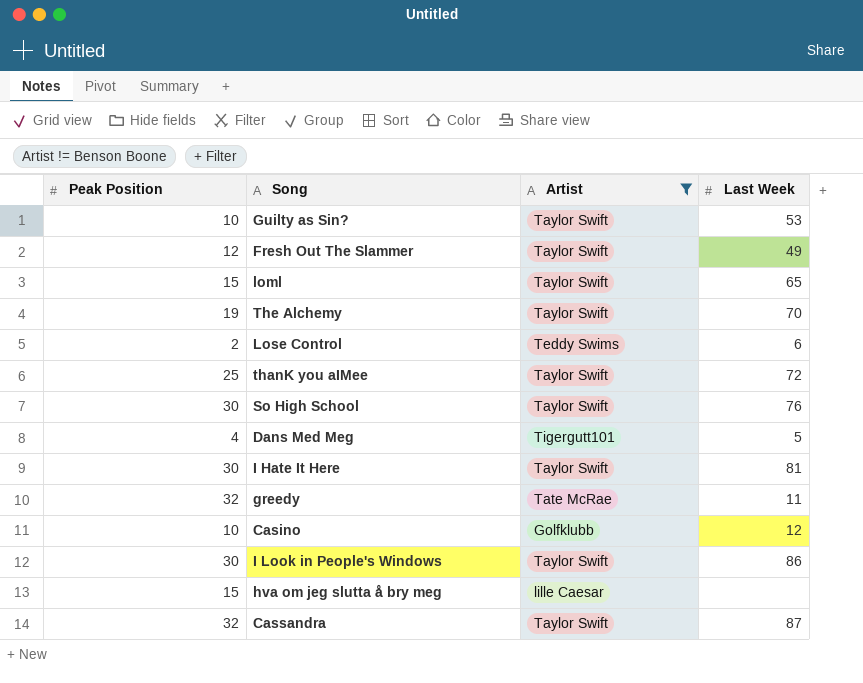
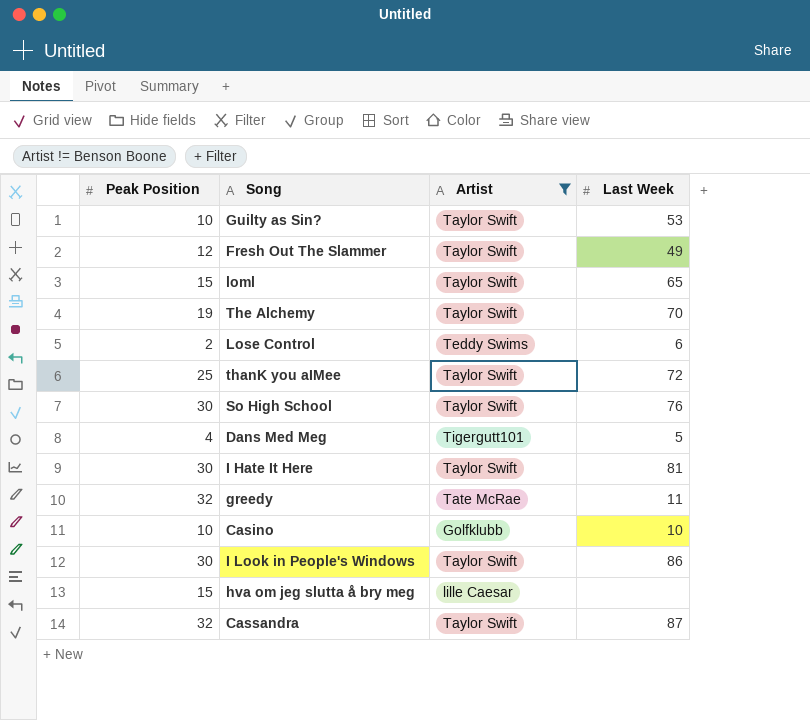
Casino | Last Week: 12 -> 10

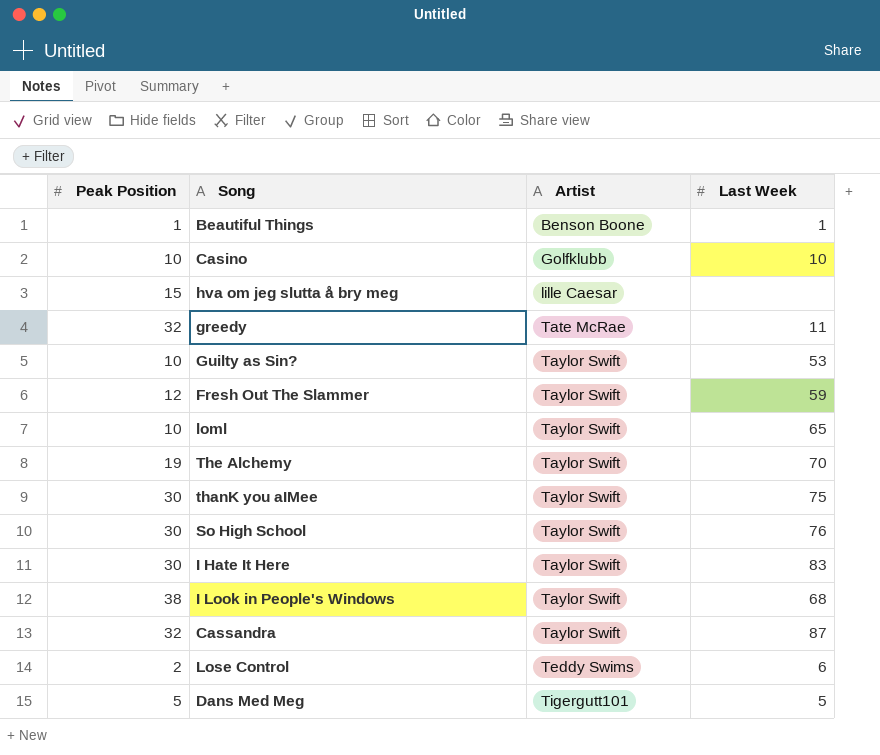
filter: Artist != Benson Boone -> none
row order: none -> Artist ascending
Fresh Out The Slammer | Last Week: 49 -> 59
loml | Peak Position: 15 -> 10
thanK you aIMee | Peak Position: 25 -> 30
thanK you aIMee | Last Week: 72 -> 75
I Hate It Here | Last Week: 81 -> 83
I Look in People's Windows | Peak Position: 30 -> 38
I Look in People's Windows | Last Week: 86 -> 68
Dans Med Meg | Peak Position: 4 -> 5

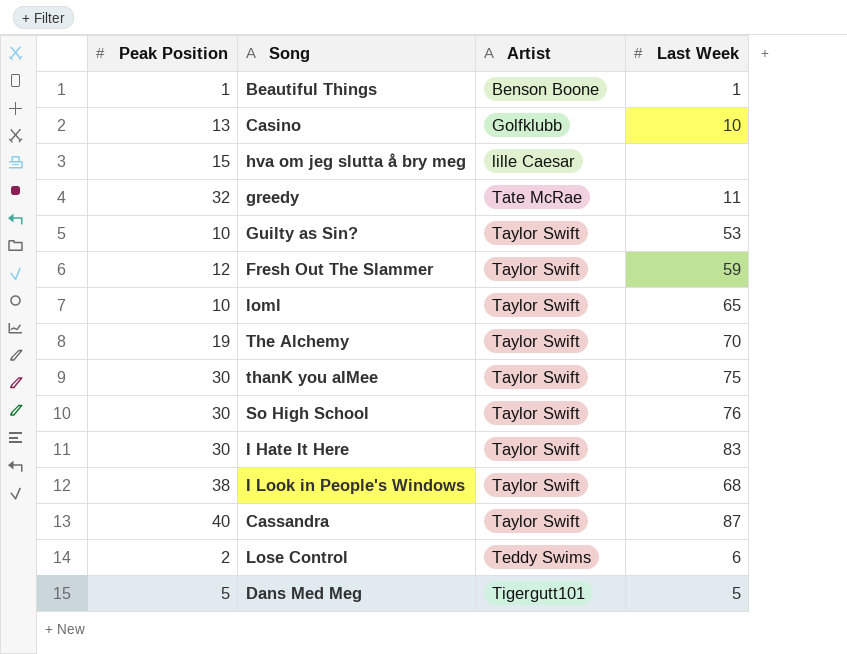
Casino | Peak Position: 10 -> 13
Cassandra | Peak Position: 32 -> 40

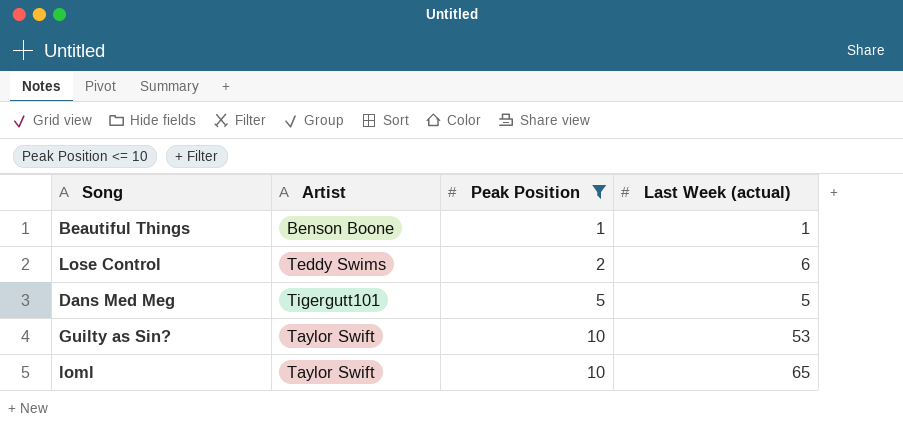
filter: none -> Peak Position <= 10
row order: Artist ascending -> Peak Position ascending
column Peak Position | position: 1 -> 3
column name: Last Week -> Last Week (actual)

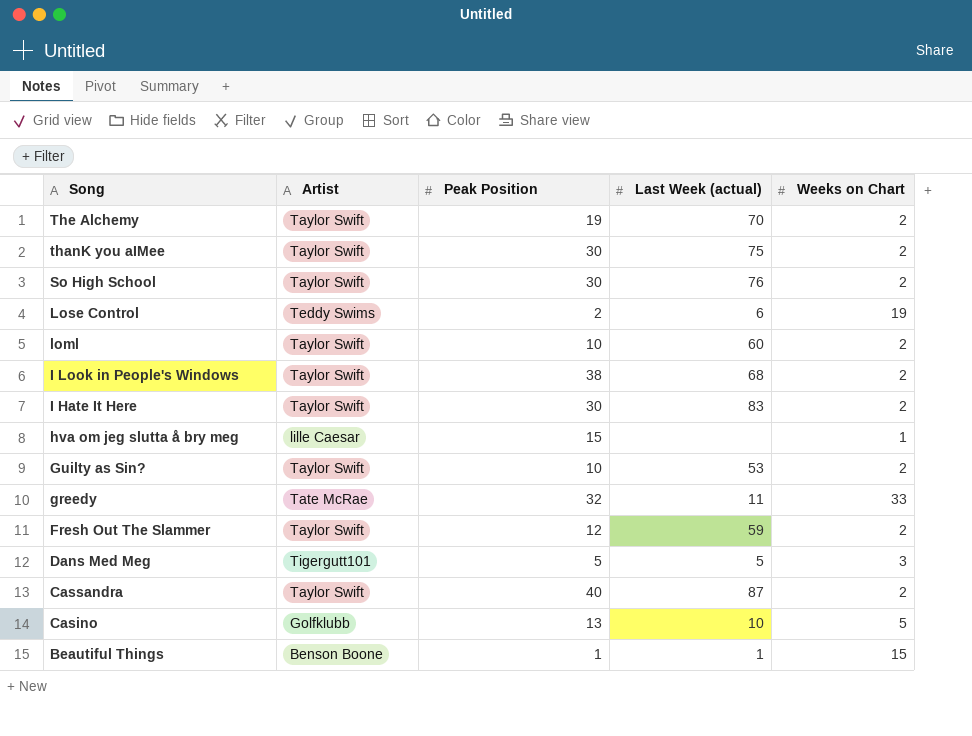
filter: Peak Position <= 10 -> none
row order: Peak Position ascending -> Song descending
column Weeks on Chart | position: none -> 5
loml | Last Week (actual): 65 -> 60

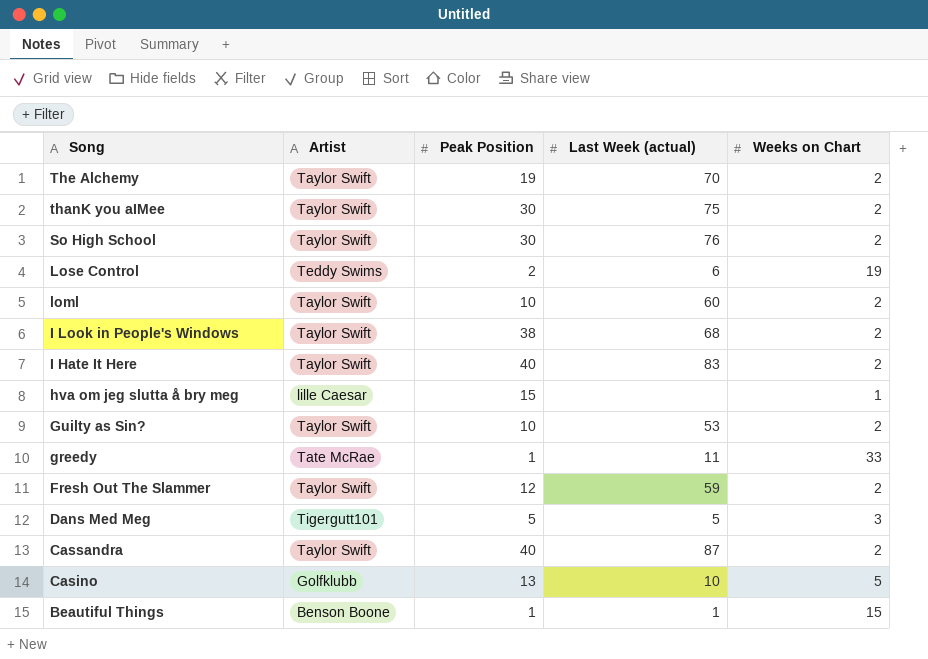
I Hate It Here | Peak Position: 30 -> 40
greedy | Peak Position: 32 -> 1

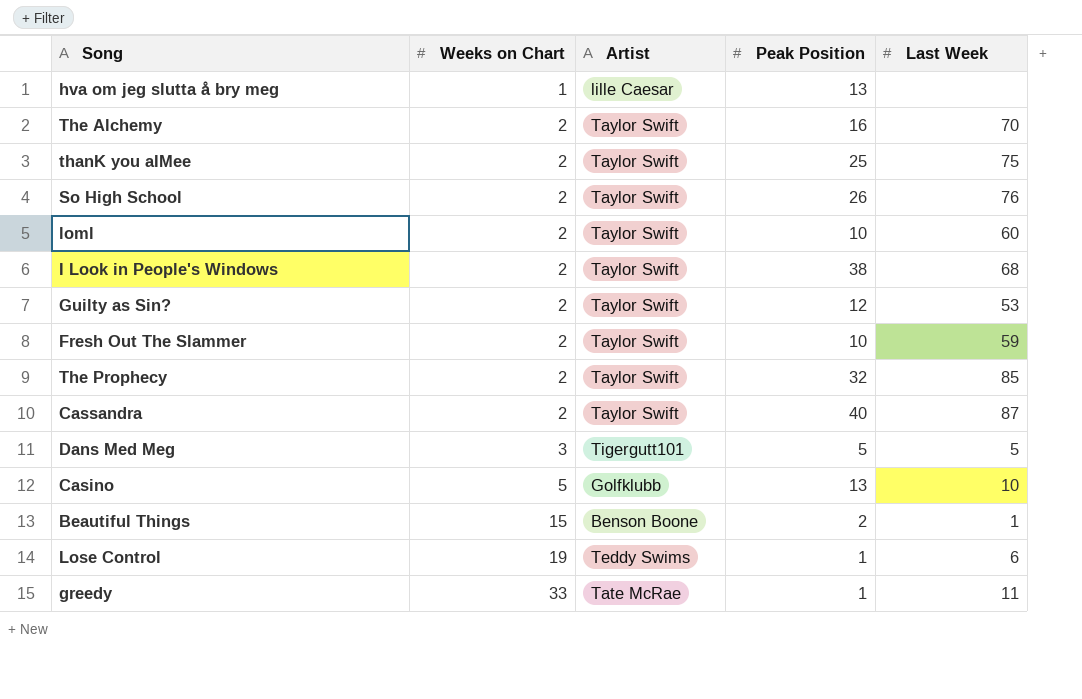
row order: Song descending -> Weeks on Chart ascending
column Weeks on Chart | position: 5 -> 2
column name: Last Week (actual) -> Last Week
row I Hate It Here: Taylor Swift | 40 | 83 | 2 -> none
hva om jeg slutta å bry meg | Peak Position: 15 -> 13
The Alchemy | Peak Position: 19 -> 16
thanK you aIMee | Peak Position: 30 -> 25
So High School | Peak Position: 30 -> 26
Guilty as Sin? | Peak Position: 10 -> 12
Fresh Out The Slammer | Peak Position: 12 -> 10
row The Prophecy: none -> 2 | Taylor Swift | 32 | 85
Beautiful Things | Peak Position: 1 -> 2
Lose Control | Peak Position: 2 -> 1

